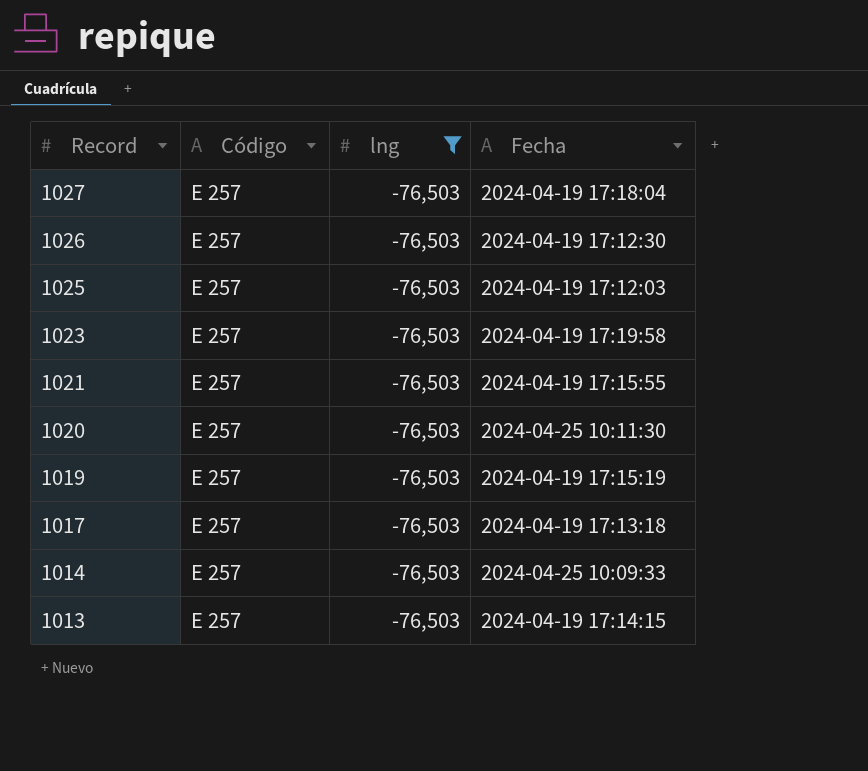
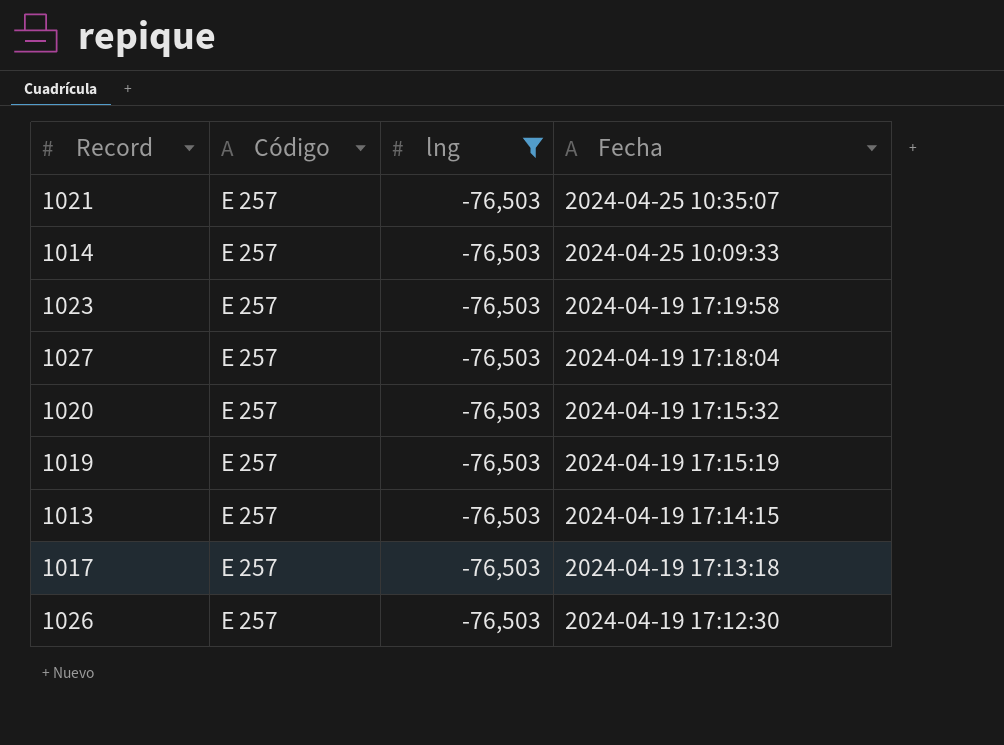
row order: Record descending -> Fecha descending
row 1025: E 257 | -76,503 | 2024-04-19 17:12:03 -> none
1021 | Fecha: 2024-04-19 17:15:55 -> 2024-04-25 10:35:07
1020 | Fecha: 2024-04-25 10:11:30 -> 2024-04-19 17:15:32

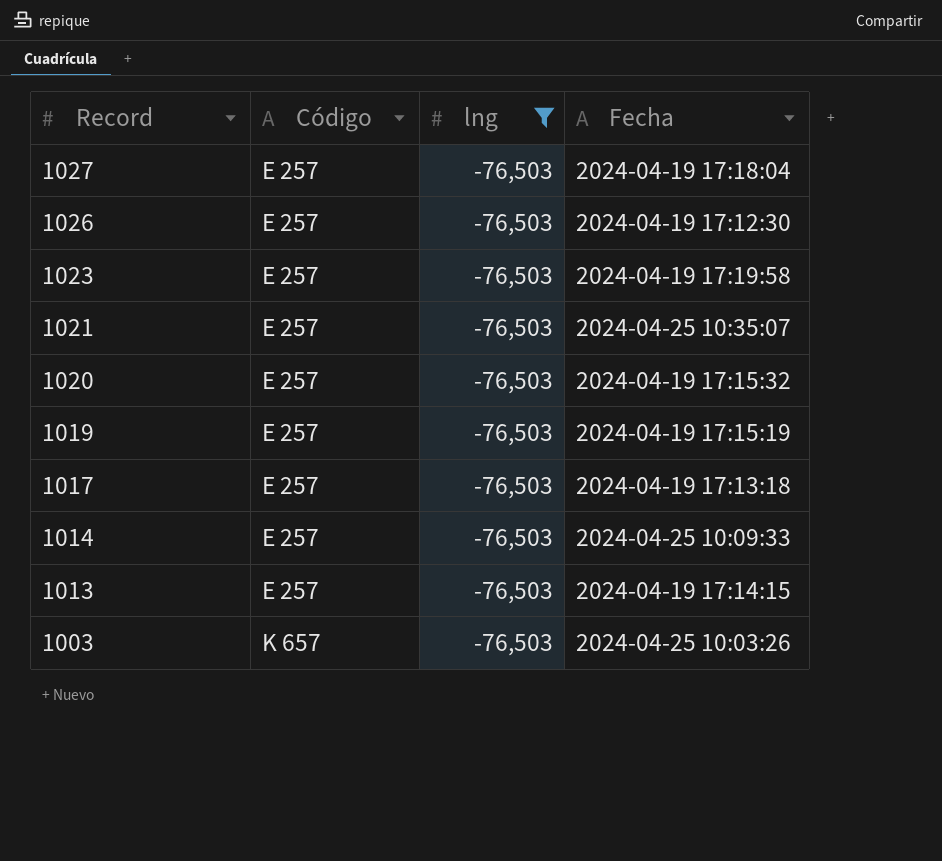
row order: Fecha descending -> Record descending
row 1003: none -> K 657 | -76,503 | 2024-04-25 10:03:26

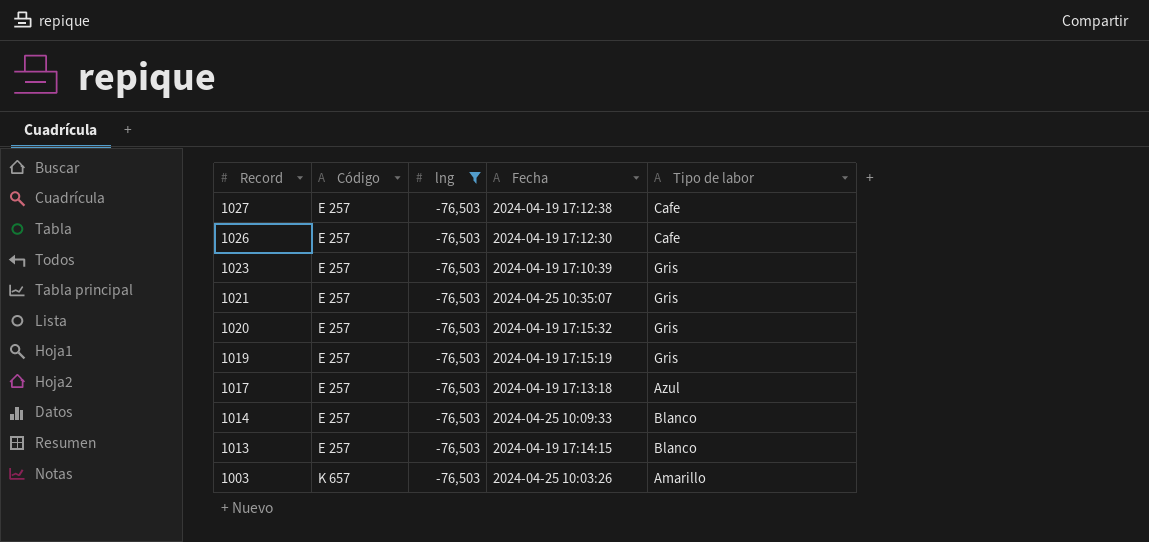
column Tipo de labor | position: none -> 5
1027 | Fecha: 2024-04-19 17:18:04 -> 2024-04-19 17:12:38
1023 | Fecha: 2024-04-19 17:19:58 -> 2024-04-19 17:10:39

